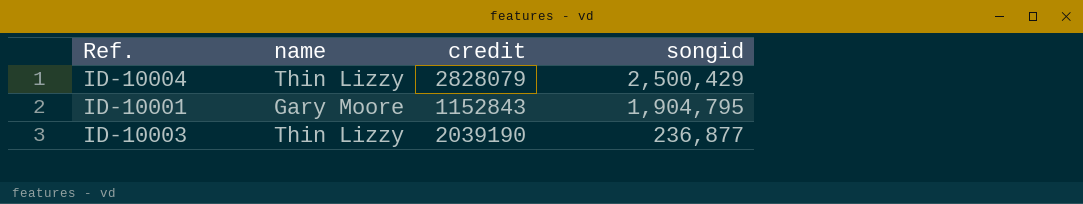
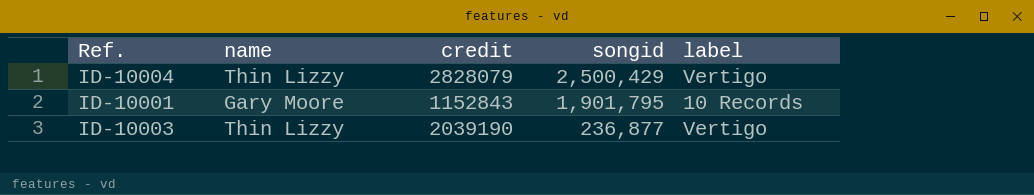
column label | position: none -> 5
ID-10001 | songid: 1,904,795 -> 1,901,795

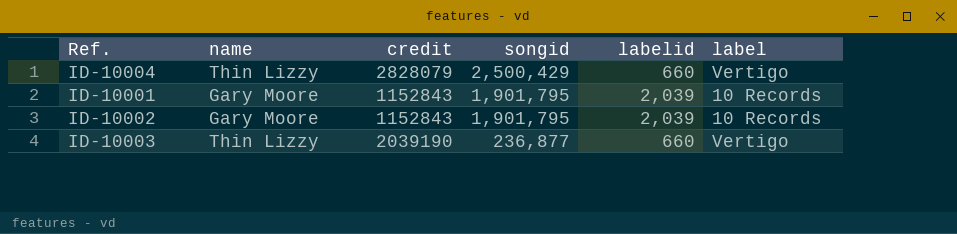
column labelid | position: none -> 5
row ID-10002: none -> Gary Moore | 1152843 | 1,901,795 | 2,039 | 10 Records

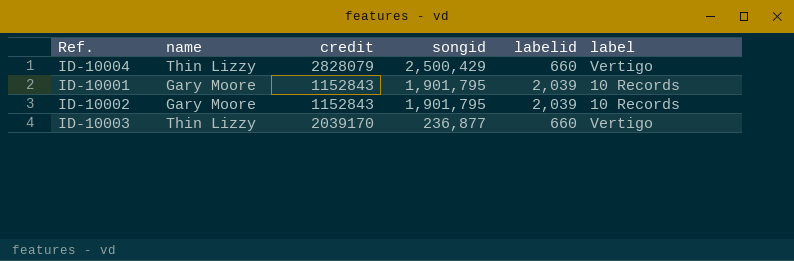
ID-10003 | credit: 2039190 -> 2039170

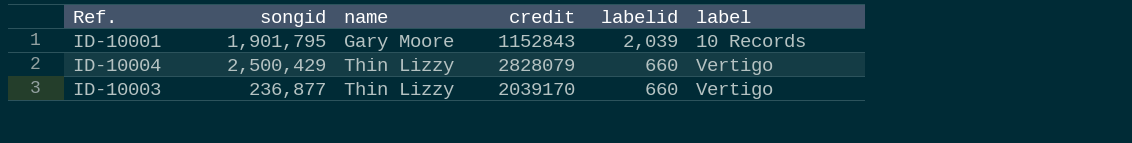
row order: songid descending -> name ascending
column songid | position: 4 -> 2
row ID-10002: Gary Moore | 1152843 | 1,901,795 | 2,039 | 10 Records -> none

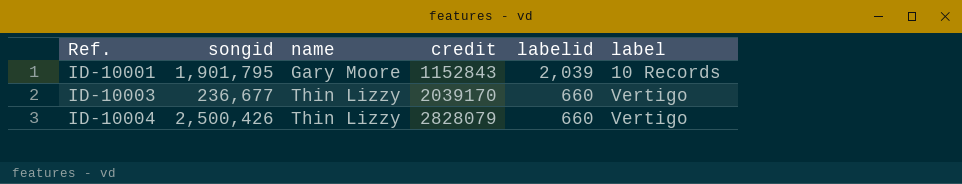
row order: name ascending -> Ref. ascending
ID-10003 | songid: 236,877 -> 236,677
ID-10004 | songid: 2,500,429 -> 2,500,426

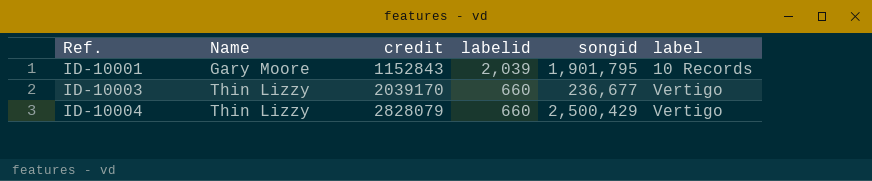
column name: name -> Name
column songid | position: 2 -> 5
ID-10004 | songid: 2,500,426 -> 2,500,429

